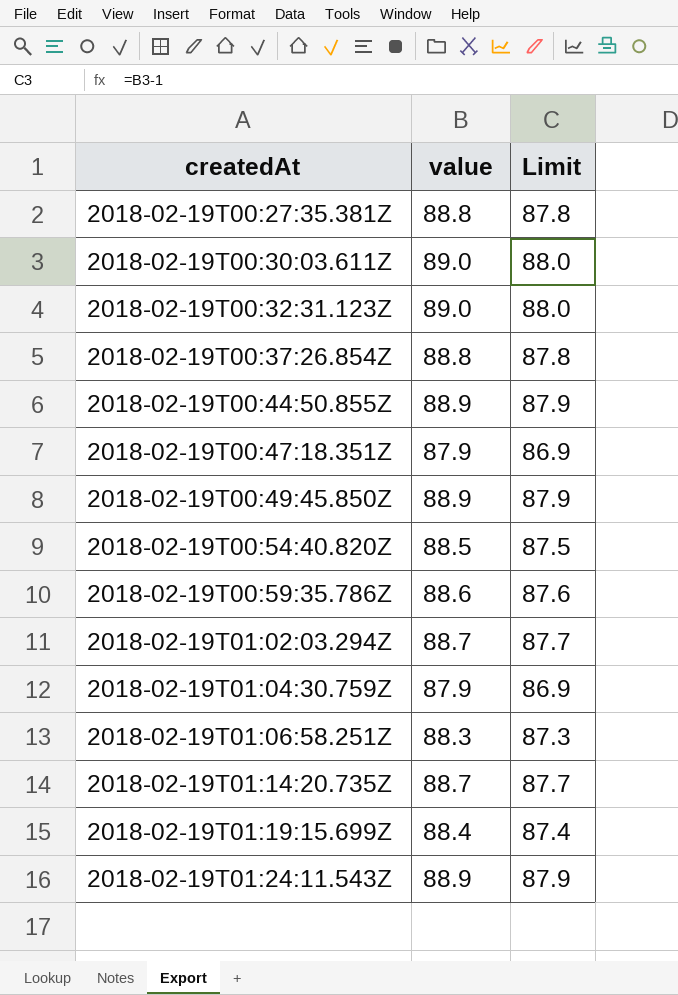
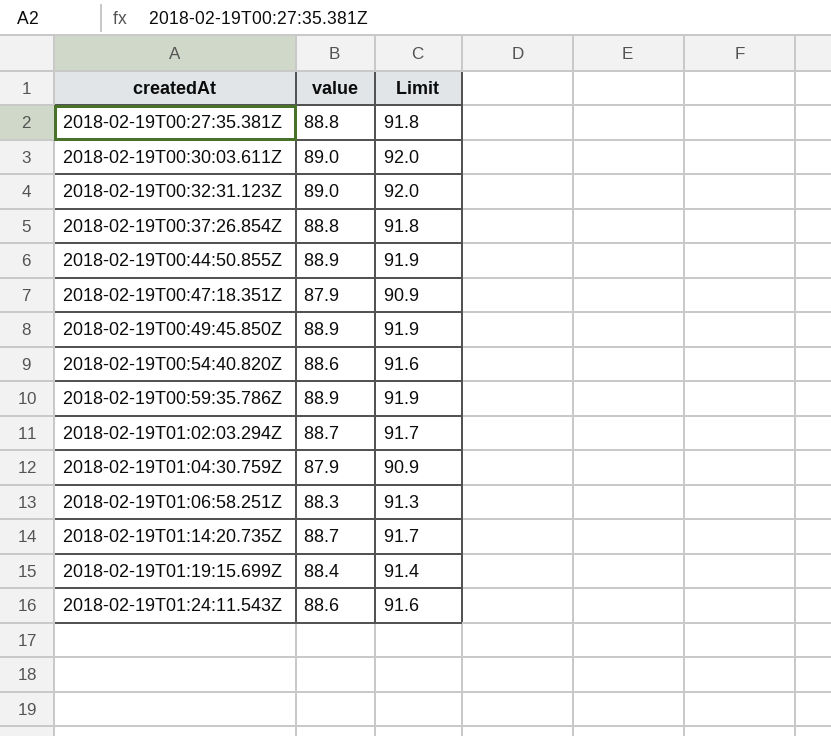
column Limit | formula: [value] - 1 -> [value] + 3
2018-02-19T00:54:40.820Z | value: 88.5 -> 88.6
2018-02-19T00:59:35.786Z | value: 88.6 -> 88.9
2018-02-19T01:24:11.543Z | value: 88.9 -> 88.6

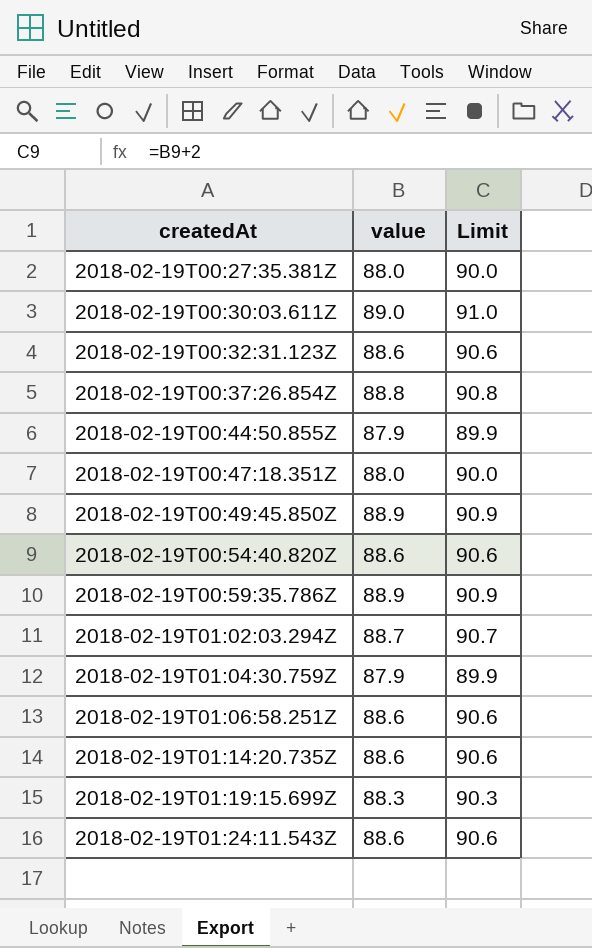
column Limit | formula: [value] + 3 -> [value] + 2
2018-02-19T00:27:35.381Z | value: 88.8 -> 88.0
2018-02-19T00:32:31.123Z | value: 89.0 -> 88.6
2018-02-19T00:44:50.855Z | value: 88.9 -> 87.9
2018-02-19T00:47:18.351Z | value: 87.9 -> 88.0
2018-02-19T01:06:58.251Z | value: 88.3 -> 88.6
2018-02-19T01:14:20.735Z | value: 88.7 -> 88.6
2018-02-19T01:19:15.699Z | value: 88.4 -> 88.3

